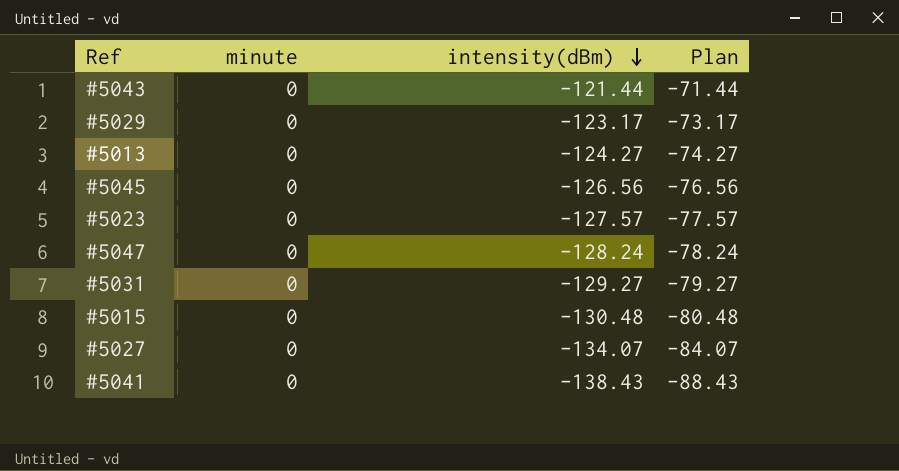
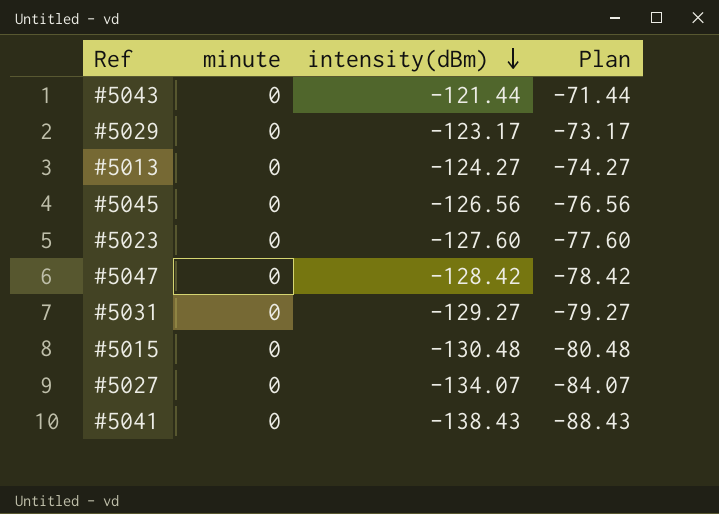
#5023 | intensity(dBm): -127.57 -> -127.60
#5023 | Plan: -77.57 -> -77.60
#5047 | intensity(dBm): -128.24 -> -128.42
#5047 | Plan: -78.24 -> -78.42

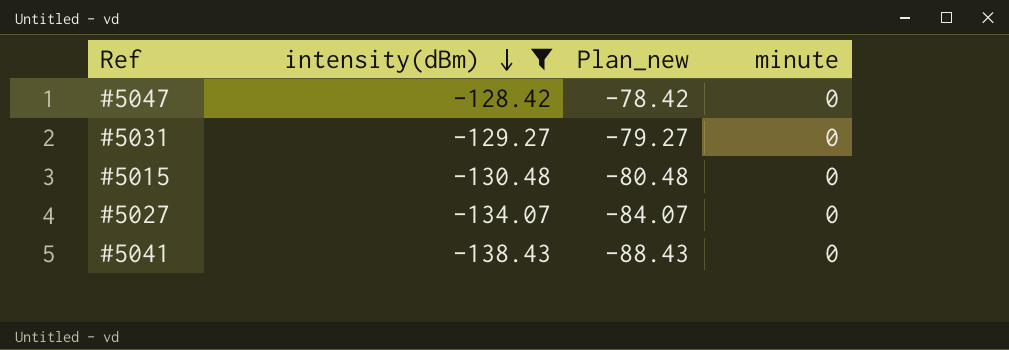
filter: none -> intensity(dBm) <= -128.42
column name: Plan -> Plan_new
column minute | position: 2 -> 4

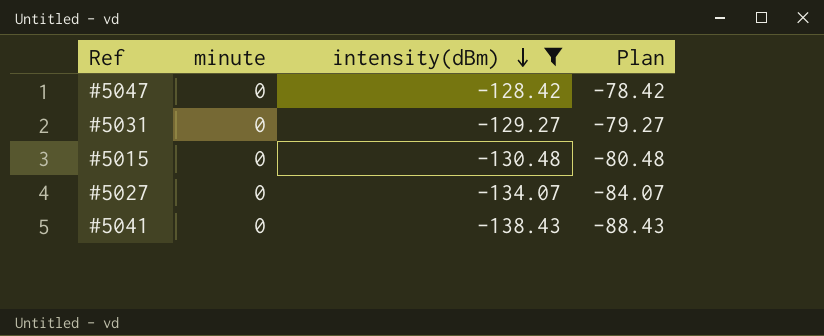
column minute | position: 4 -> 2
column name: Plan_new -> Plan

